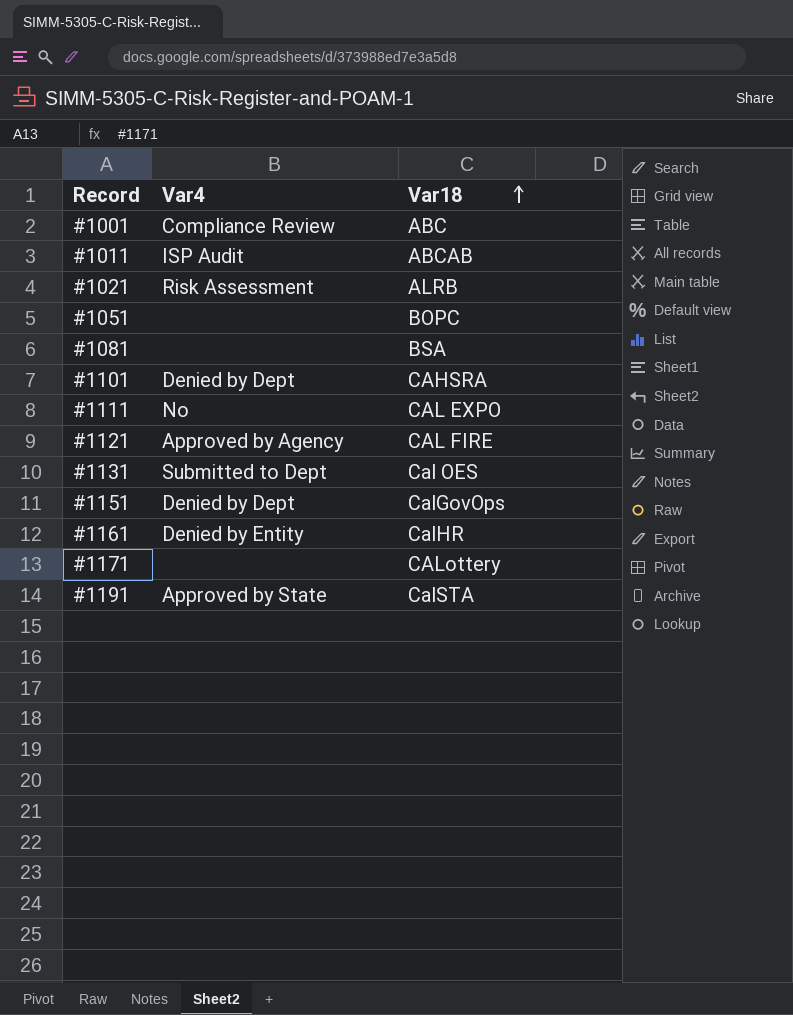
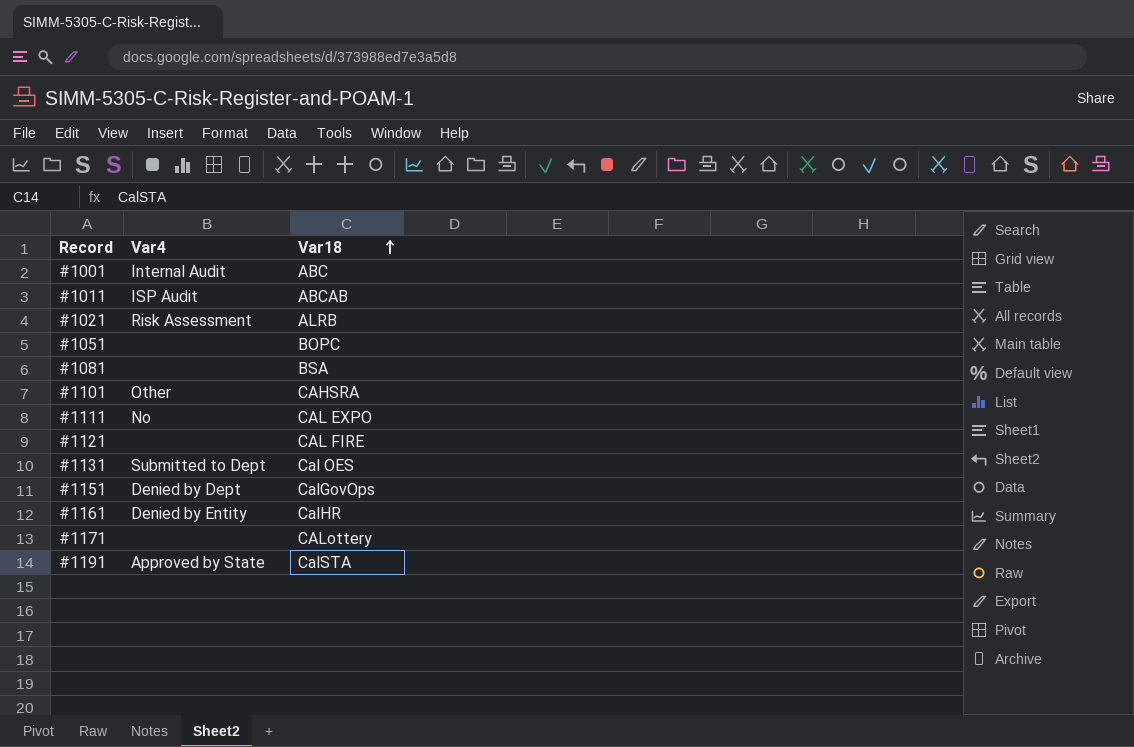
#1001 | Var4: Compliance Review -> Internal Audit
#1101 | Var4: Denied by Dept -> Other
#1121 | Var4: Approved by Agency -> none

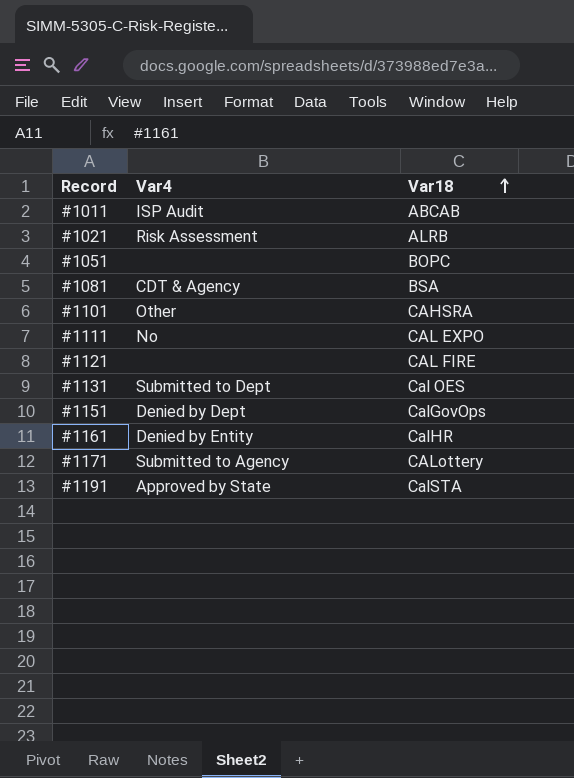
row #1001: Internal Audit | ABC -> none
#1081 | Var4: none -> CDT & Agency
#1171 | Var4: none -> Submitted to Agency

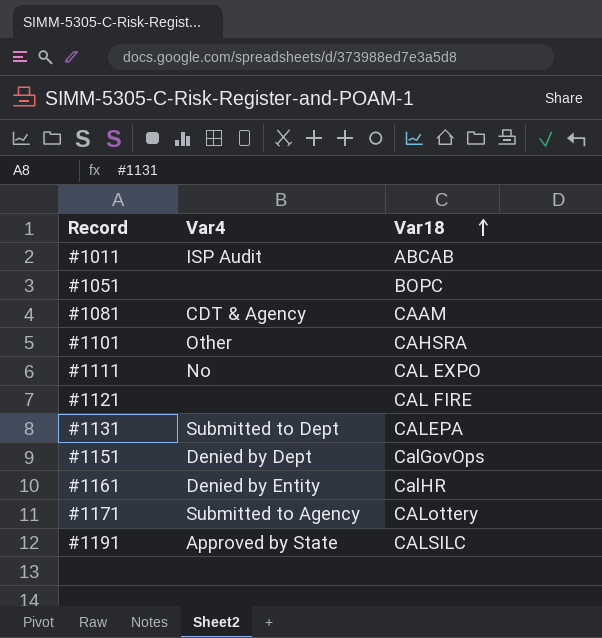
row #1021: Risk Assessment | ALRB -> none
#1081 | Var18: BSA -> CAAM
#1131 | Var18: Cal OES -> CALEPA
#1191 | Var18: CalSTA -> CALSILC

